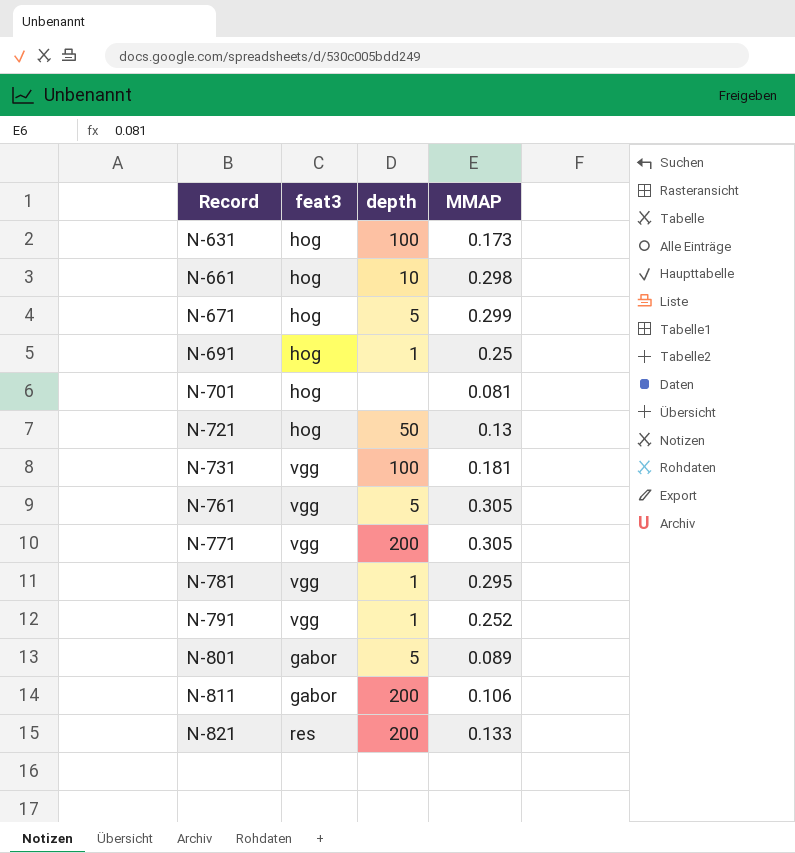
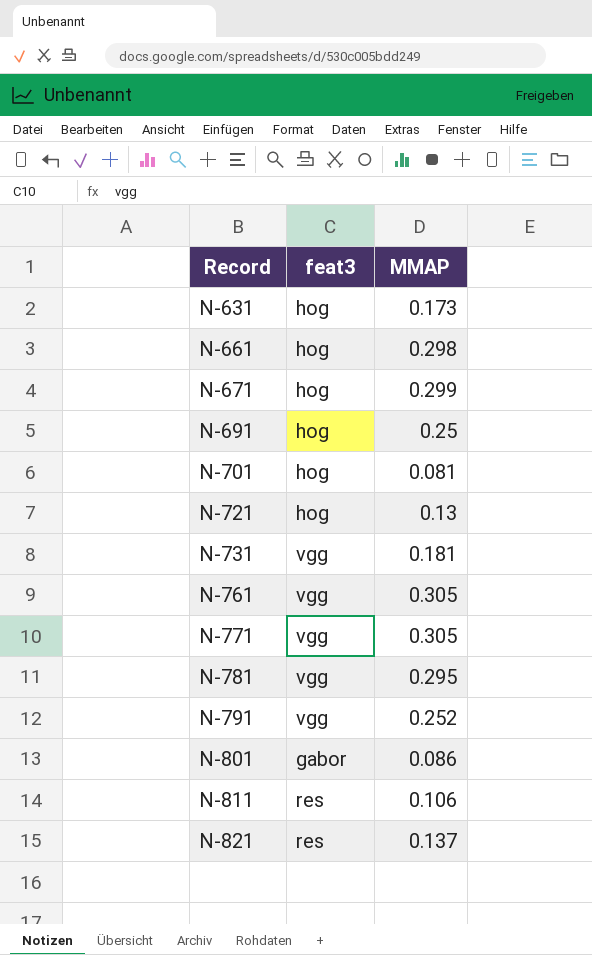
column depth | position: 3 -> none
N-801 | MMAP: 0.089 -> 0.086
N-811 | feat3: gabor -> res
N-821 | MMAP: 0.133 -> 0.137

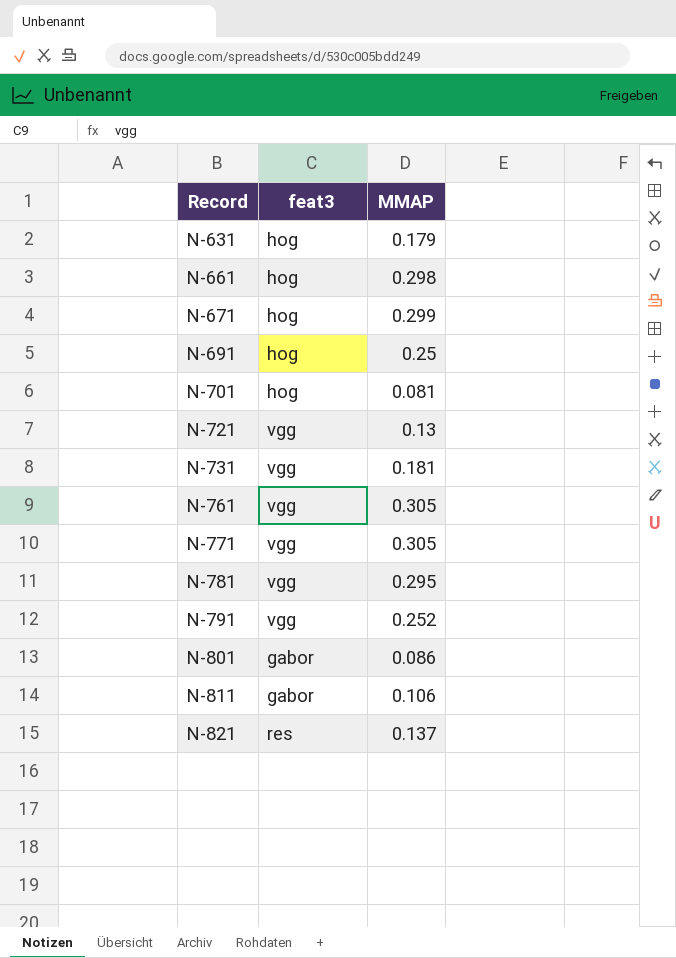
N-631 | MMAP: 0.173 -> 0.179
N-721 | feat3: hog -> vgg
N-811 | feat3: res -> gabor

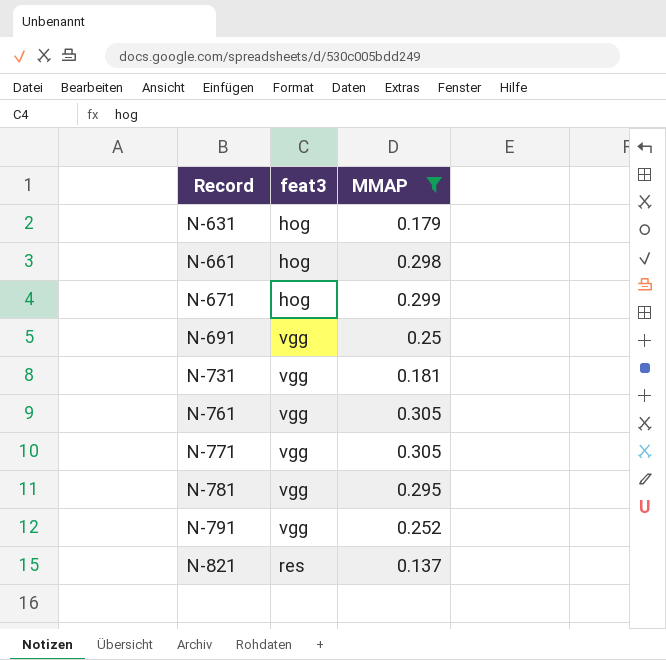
filter: none -> MMAP >= 0.137
N-691 | feat3: hog -> vgg

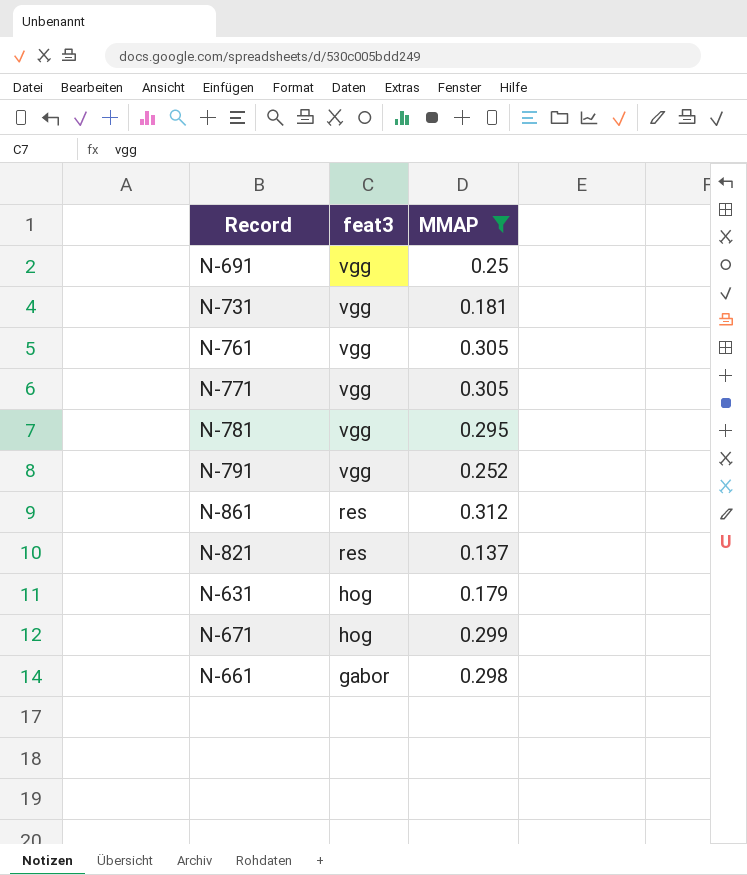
row order: Record ascending -> feat3 descending
row N-861: none -> res | 0.312
N-661 | feat3: hog -> gabor

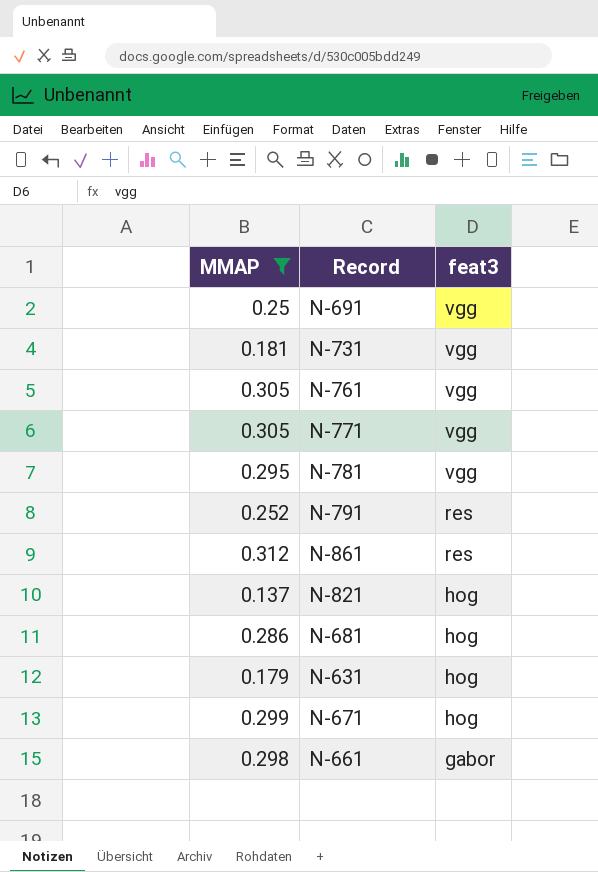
column MMAP | position: 3 -> 1
N-791 | feat3: vgg -> res
N-821 | feat3: res -> hog
row N-681: none -> 0.286 | hog

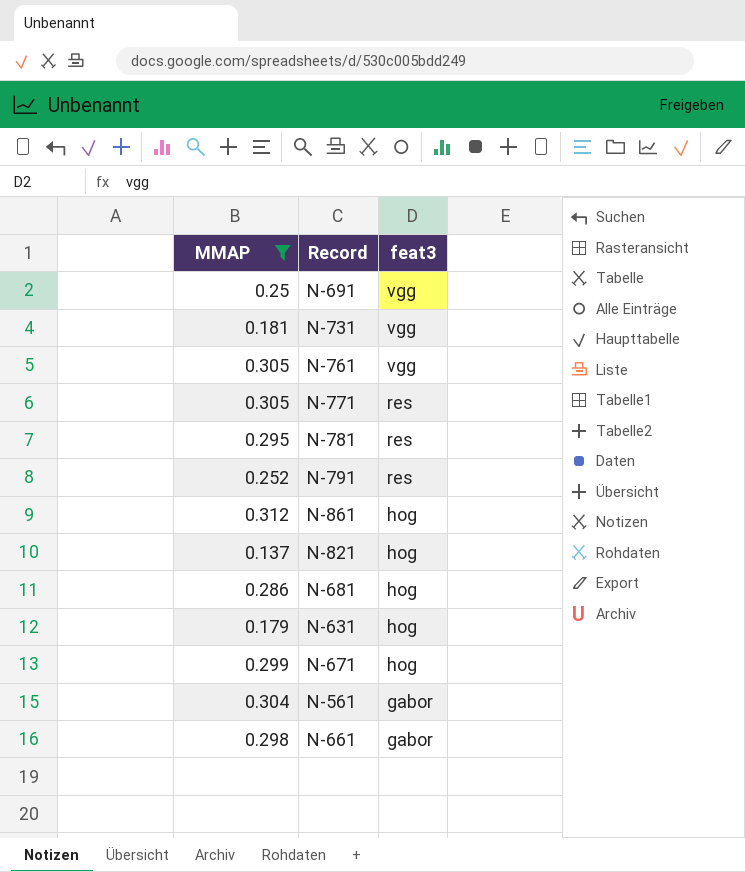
N-771 | feat3: vgg -> res
N-781 | feat3: vgg -> res
N-861 | feat3: res -> hog
row N-561: none -> 0.304 | gabor

